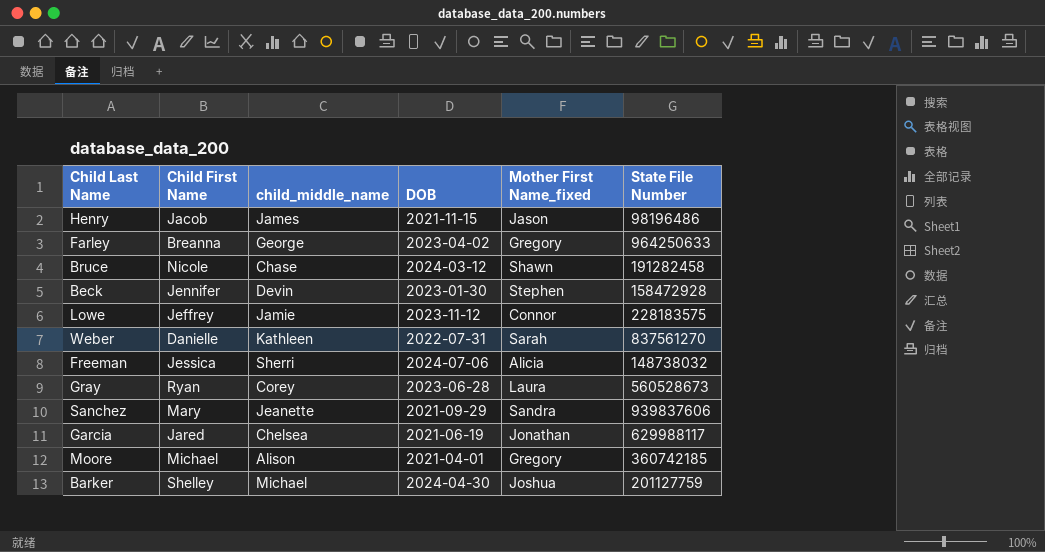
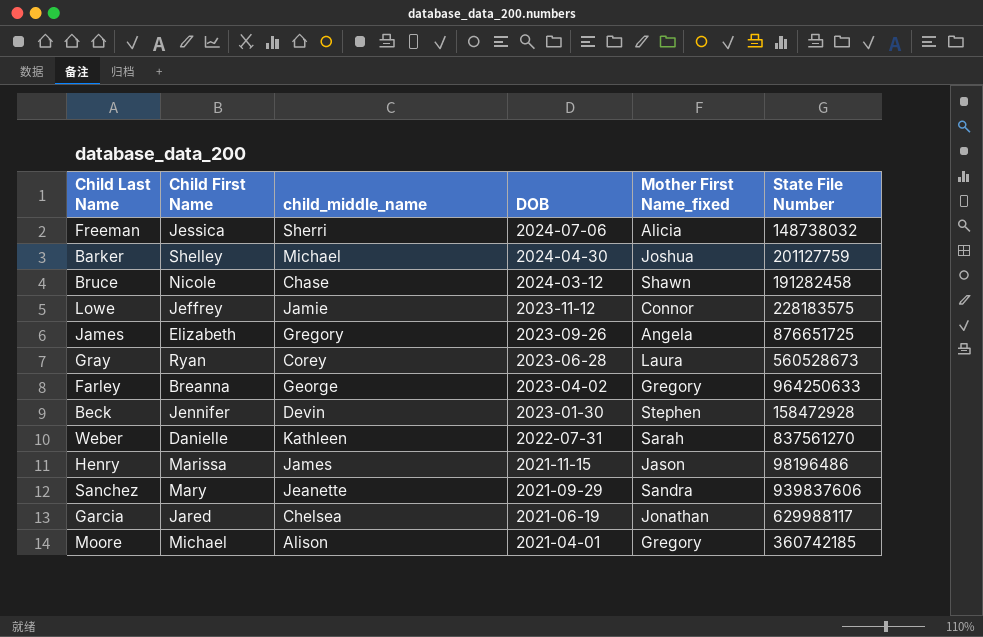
row order: none -> DOB descending
row James: none -> Elizabeth | Gregory | 2023-09-26 | Angela | 876651725
Henry | Child First Name: Jacob -> Marissa

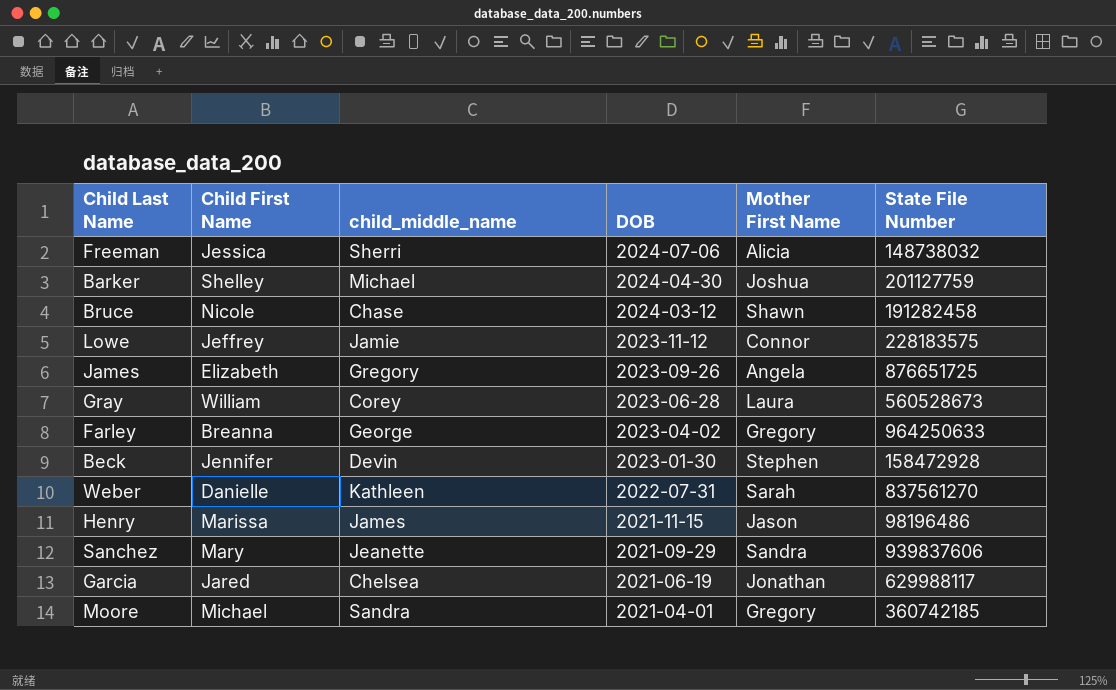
column name: Mother First Name_fixed -> Mother First Name
Gray | Child First Name: Ryan -> William
Moore | child_middle_name: Alison -> Sandra

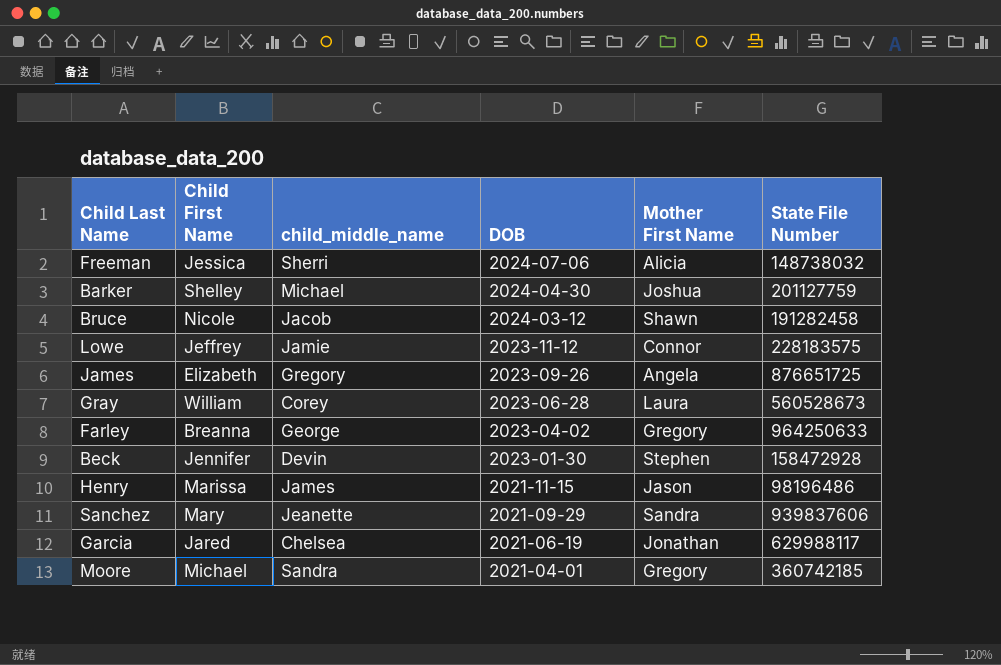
row Weber: Danielle | Kathleen | 2022-07-31 | Sarah | 837561270 -> none
Bruce | child_middle_name: Chase -> Jacob

